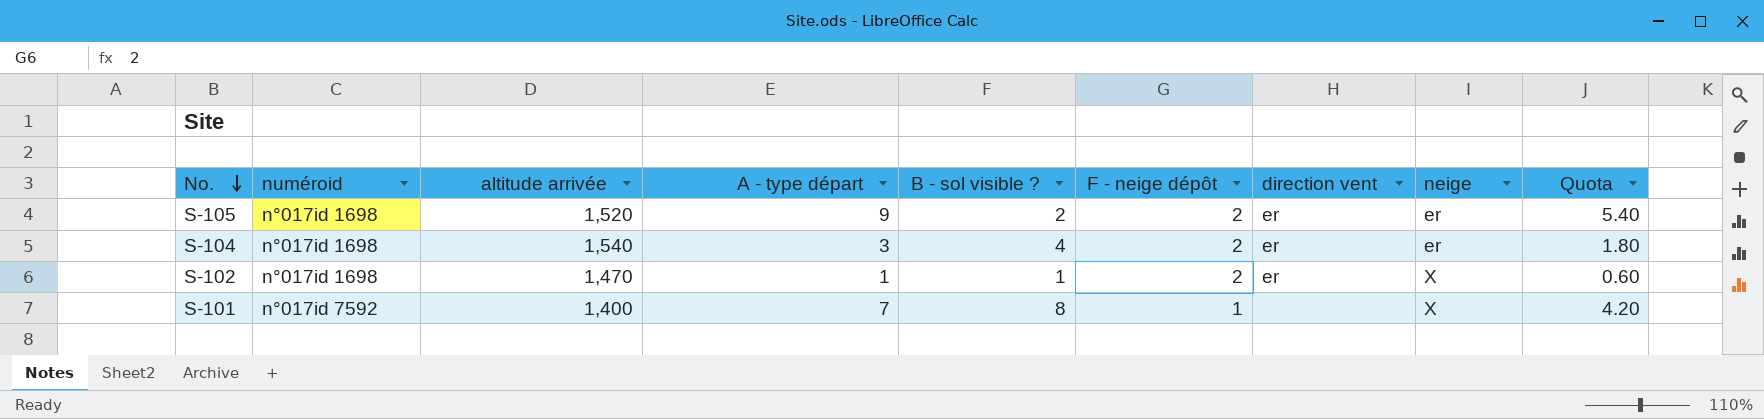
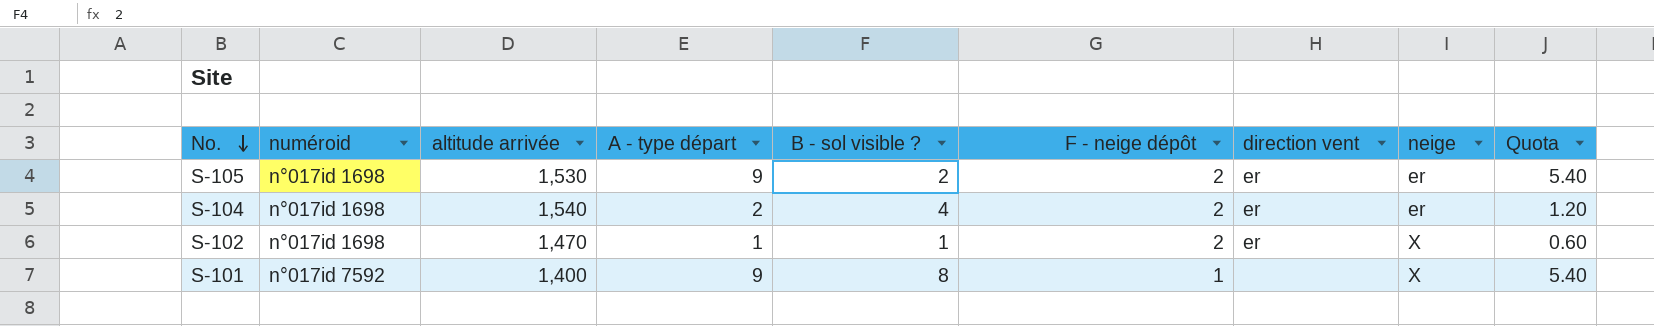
S-105 | altitude arrivée: 1,520 -> 1,530
S-104 | A - type départ: 3 -> 2
S-104 | Quota: 1.80 -> 1.20
S-101 | A - type départ: 7 -> 9
S-101 | Quota: 4.20 -> 5.40

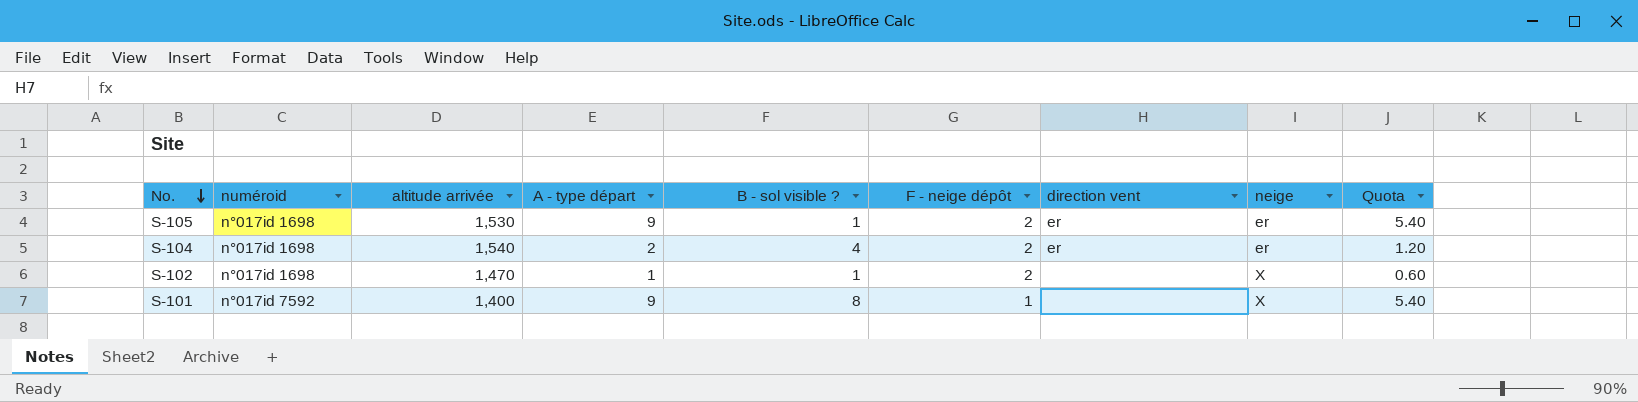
S-105 | B - sol visible ?: 2 -> 1
S-102 | direction vent: er -> none

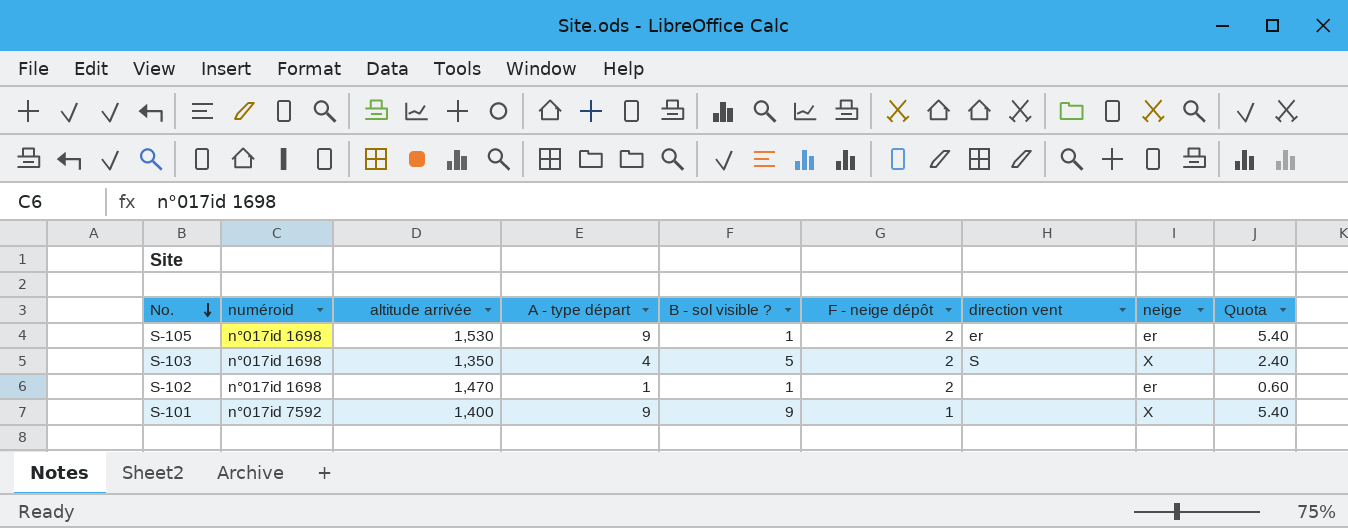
row S-104: n°017id 1698 | 1,540 | 2 | 4 | 2 | er | er | 1.20 -> none
row S-103: none -> n°017id 1698 | 1,350 | 4 | 5 | 2 | S | X | 2.40
S-102 | neige: X -> er
S-101 | B - sol visible ?: 8 -> 9

